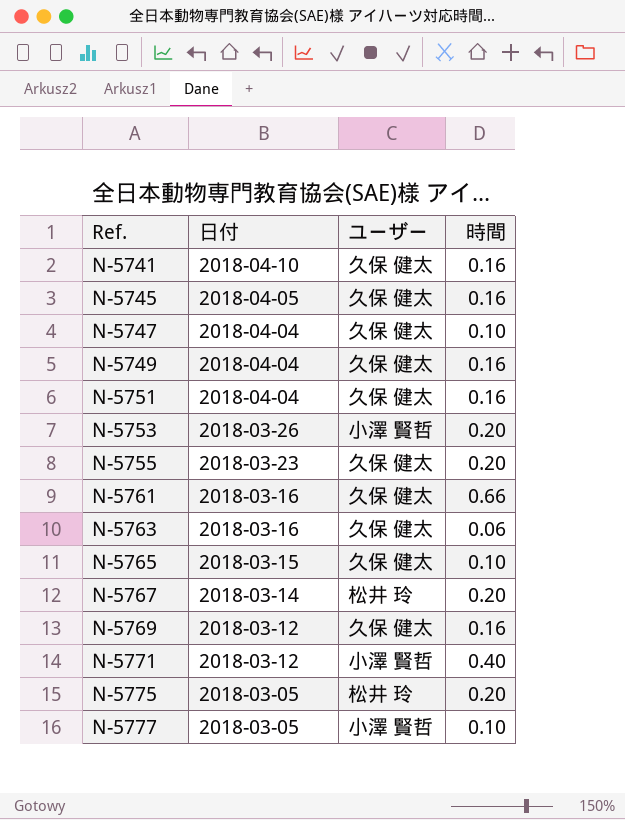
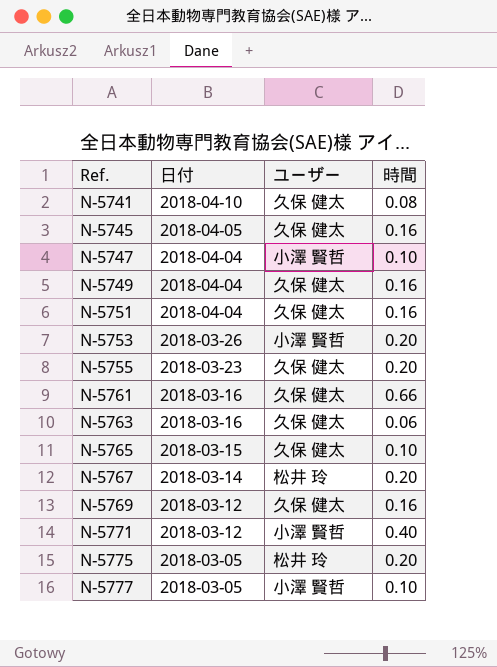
N-5741 | 時間: 0.16 -> 0.08
N-5747 | ユーザー: 久保 健太 -> 小澤 賢哲

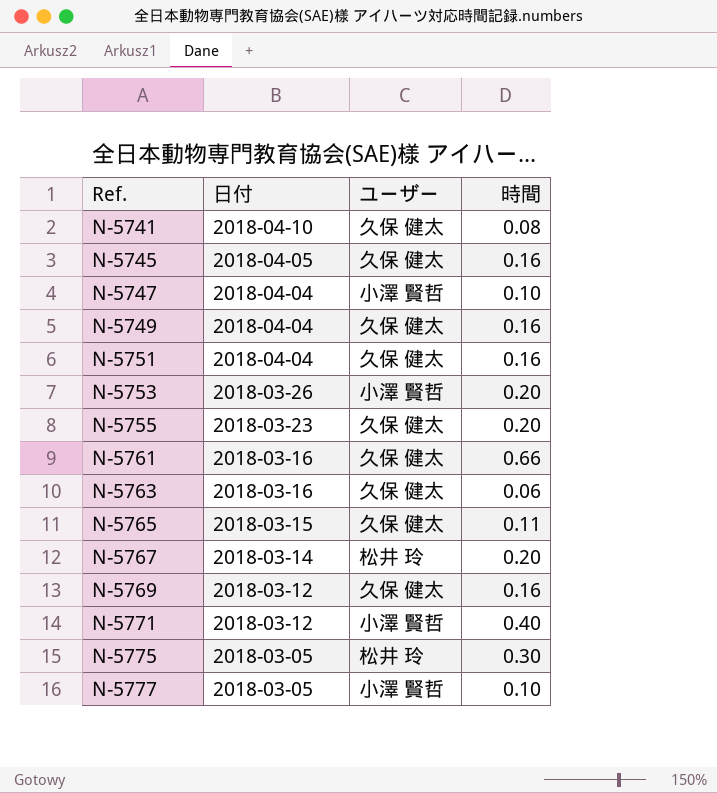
N-5765 | 時間: 0.10 -> 0.11
N-5775 | 時間: 0.20 -> 0.30

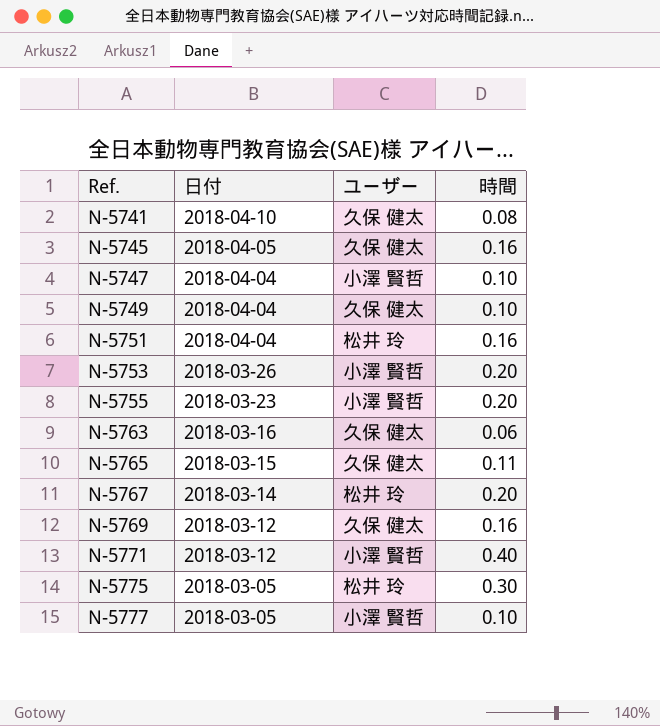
row N-5761: 2018-03-16 | 久保 健太 | 0.66 -> none
N-5749 | 時間: 0.16 -> 0.10
N-5751 | ユーザー: 久保 健太 -> 松井 玲
N-5755 | ユーザー: 久保 健太 -> 小澤 賢哲

